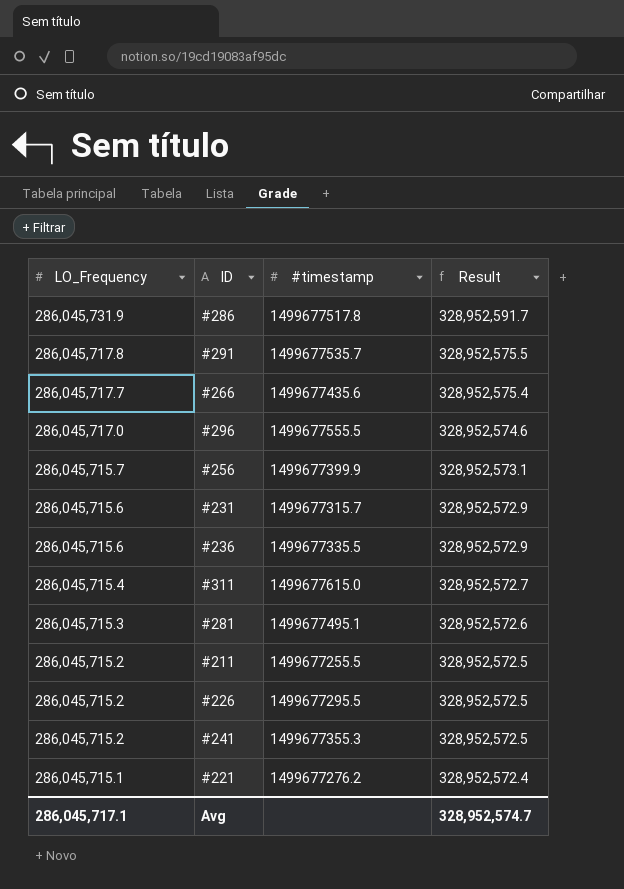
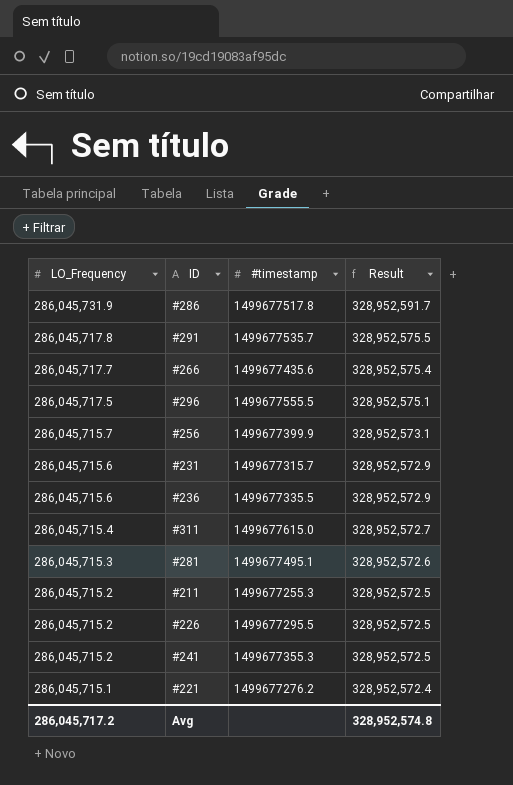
#296 | LO_Frequency: 286,045,717.0 -> 286,045,717.5
#296 | Result: 328,952,574.6 -> 328,952,575.1
#211 | #timestamp: 1499677255.5 -> 1499677255.3
Avg | LO_Frequency: 286,045,717.1 -> 286,045,717.2
Avg | Result: 328,952,574.7 -> 328,952,574.8

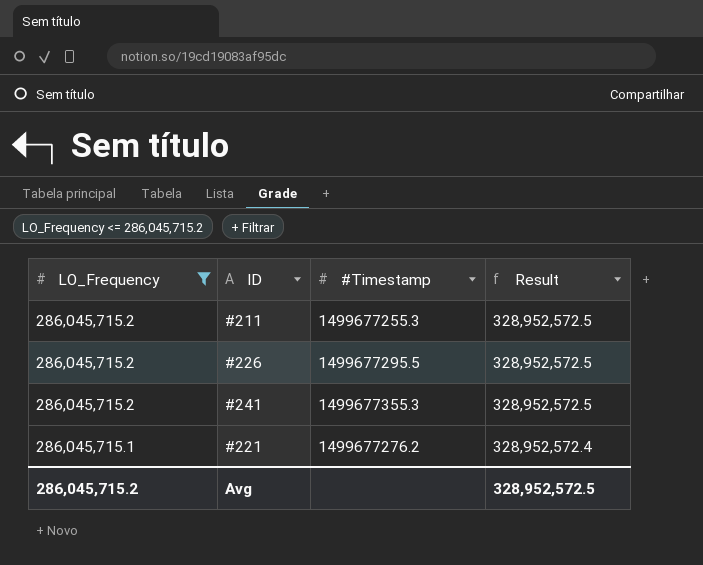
filter: none -> LO_Frequency <= 286,045,715.2
column name: #timestamp -> #Timestamp
Avg | LO_Frequency: 286,045,717.2 -> 286,045,715.2
Avg | Result: 328,952,574.8 -> 328,952,572.5

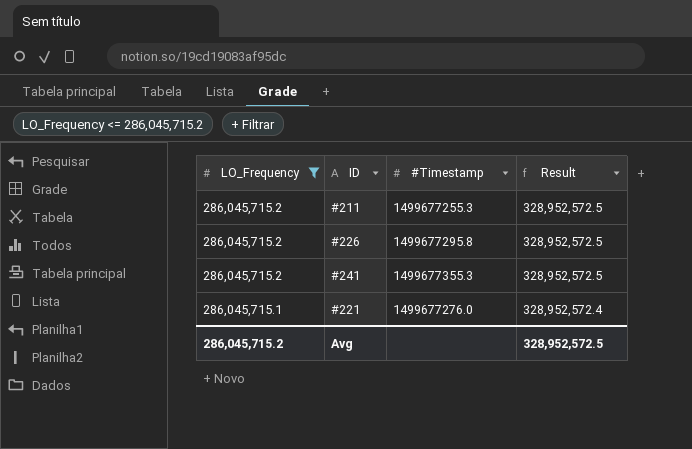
#226 | #Timestamp: 1499677295.5 -> 1499677295.8
#221 | #Timestamp: 1499677276.2 -> 1499677276.0

